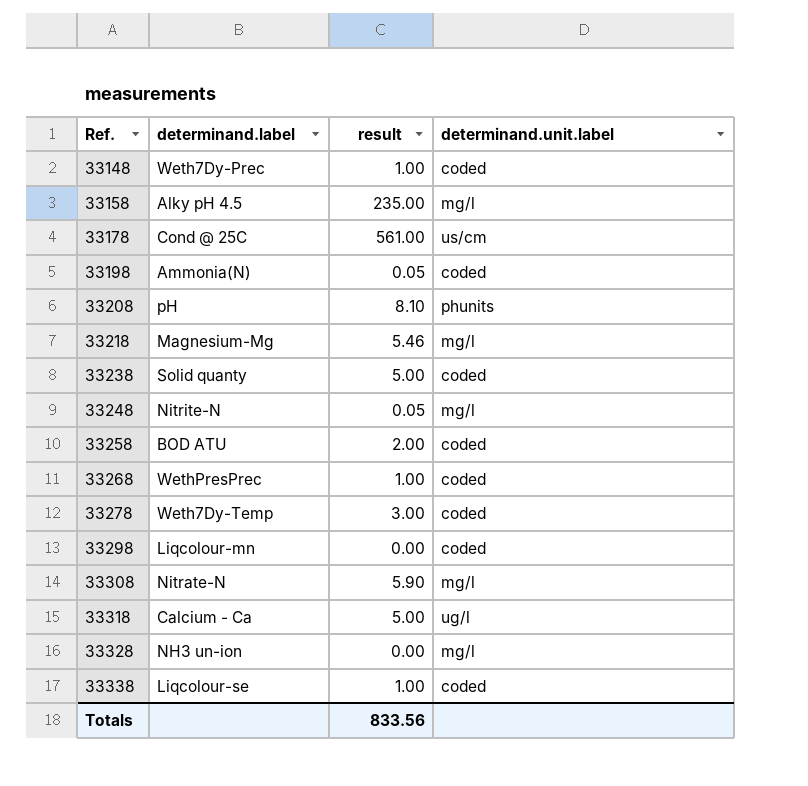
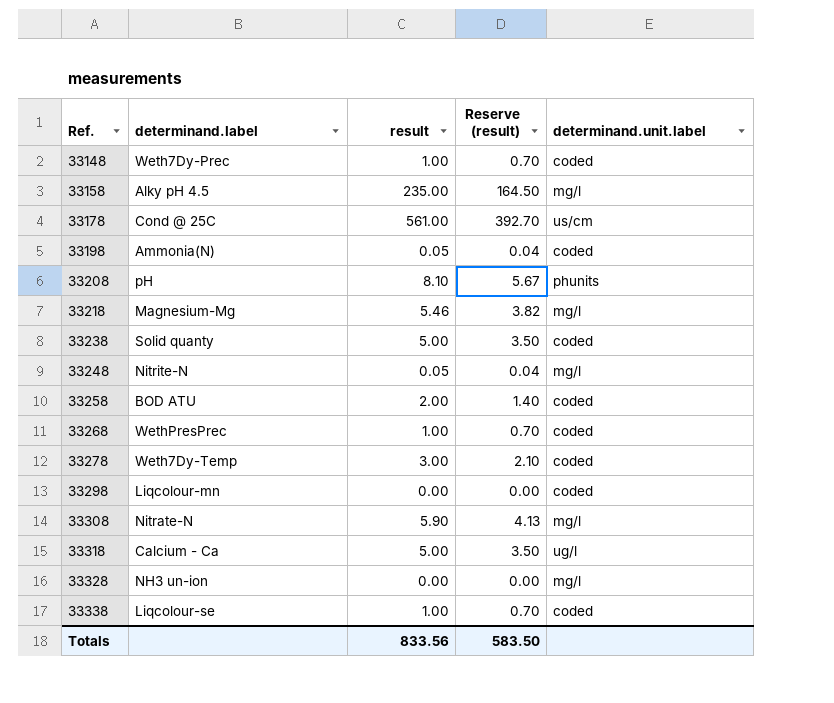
column Reserve (result) | formula: none -> [result] * 0.7

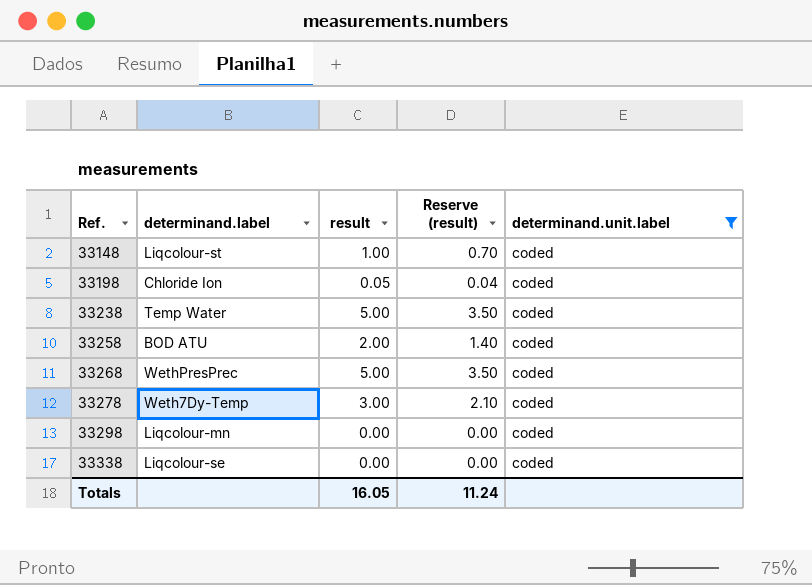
filter: none -> determinand.unit.label = coded
33148 | determinand.label: Weth7Dy-Prec -> Liqcolour-st
33198 | determinand.label: Ammonia(N) -> Chloride Ion
33238 | determinand.label: Solid quanty -> Temp Water
33268 | result: 1.00 -> 5.00
33268 | Reserve (result): 0.70 -> 3.50
33338 | result: 1.00 -> 0.00
33338 | Reserve (result): 0.70 -> 0.00
Totals | result: 833.56 -> 16.05
Totals | Reserve (result): 583.50 -> 11.24

